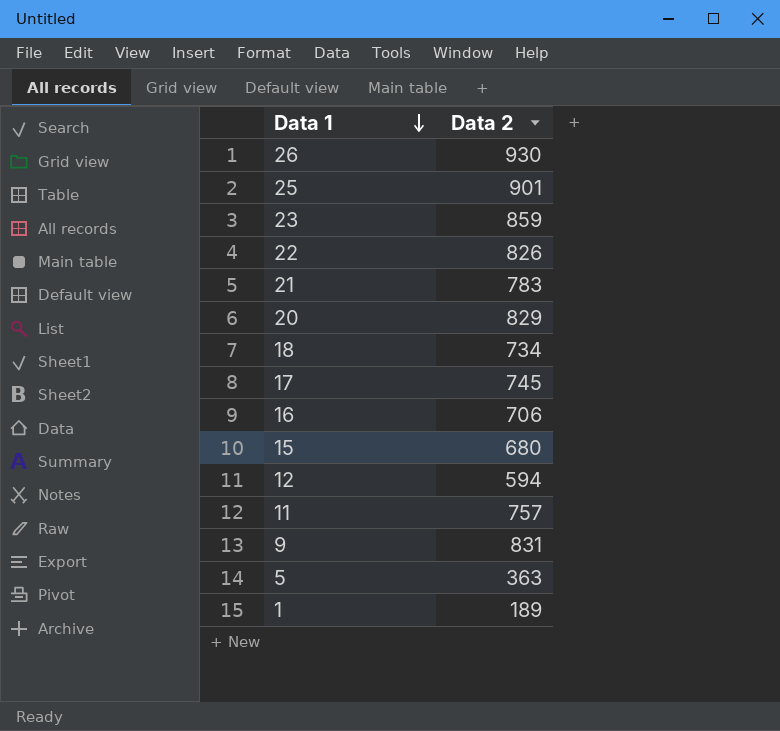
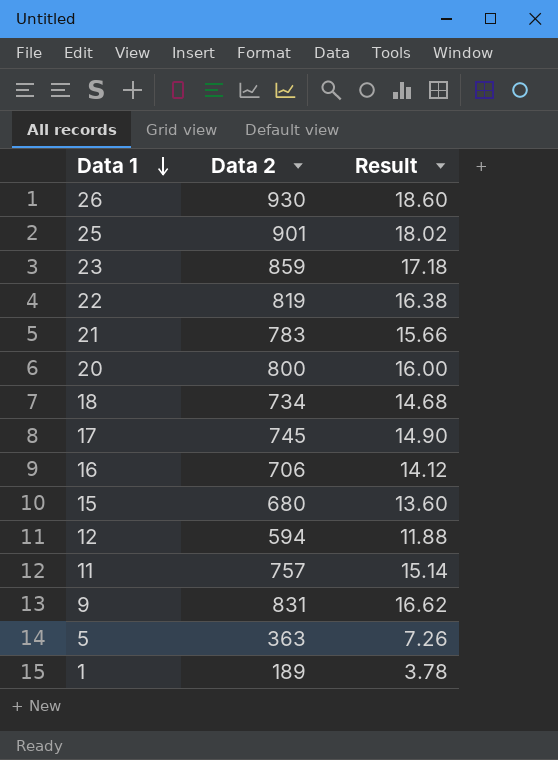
column Result | formula: none -> [Data 2] * 0.02
22 | Data 2: 826 -> 819
20 | Data 2: 829 -> 800

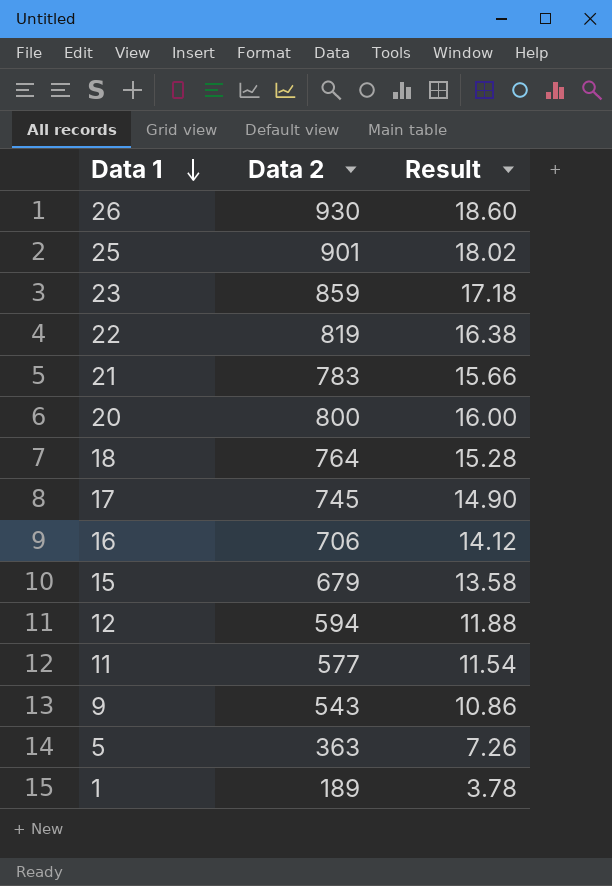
18 | Data 2: 734 -> 764
18 | Result: 14.68 -> 15.28
15 | Data 2: 680 -> 679
15 | Result: 13.60 -> 13.58
11 | Data 2: 757 -> 577
11 | Result: 15.14 -> 11.54
9 | Data 2: 831 -> 543
9 | Result: 16.62 -> 10.86

